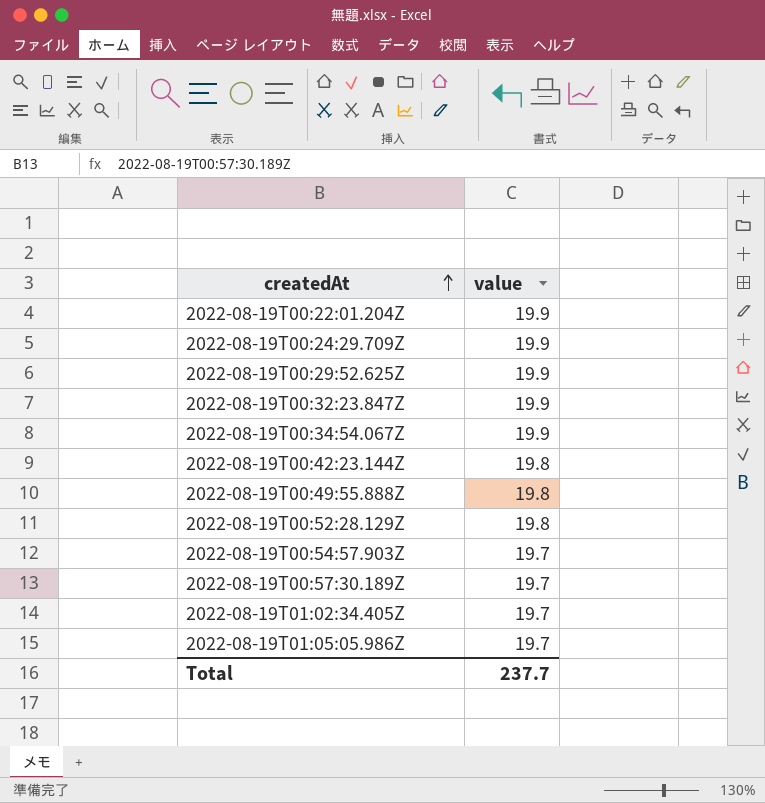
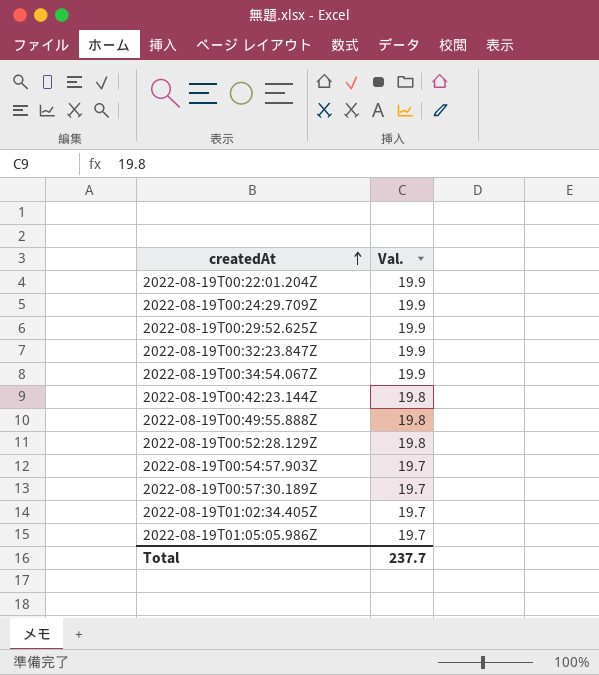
column name: value -> Val.

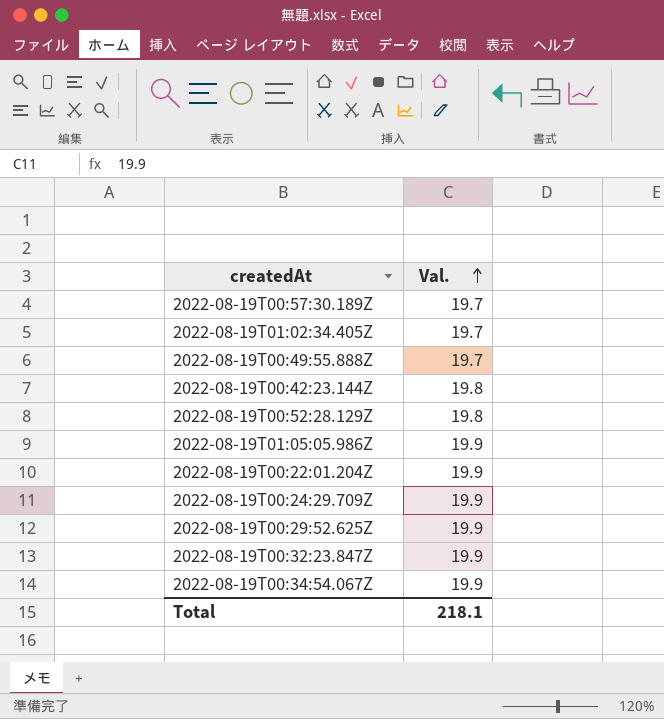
row order: createdAt ascending -> Val. ascending
row 2022-08-19T00:54:57.903Z: 19.7 -> none
2022-08-19T00:49:55.888Z | Val.: 19.8 -> 19.7
2022-08-19T01:05:05.986Z | Val.: 19.7 -> 19.9
Total | Val.: 237.7 -> 218.1

